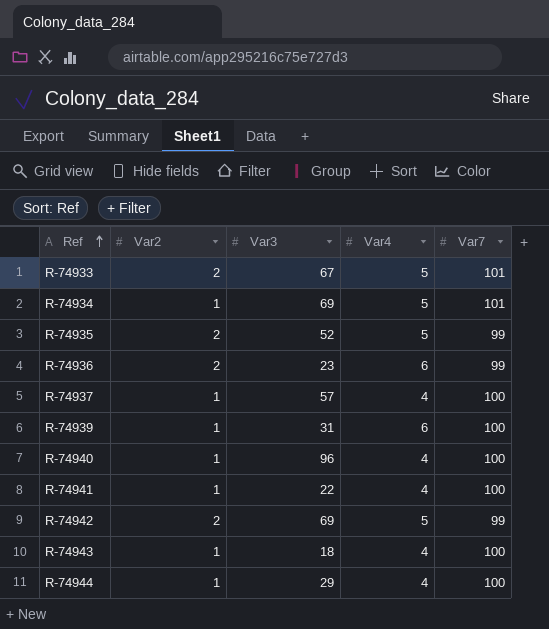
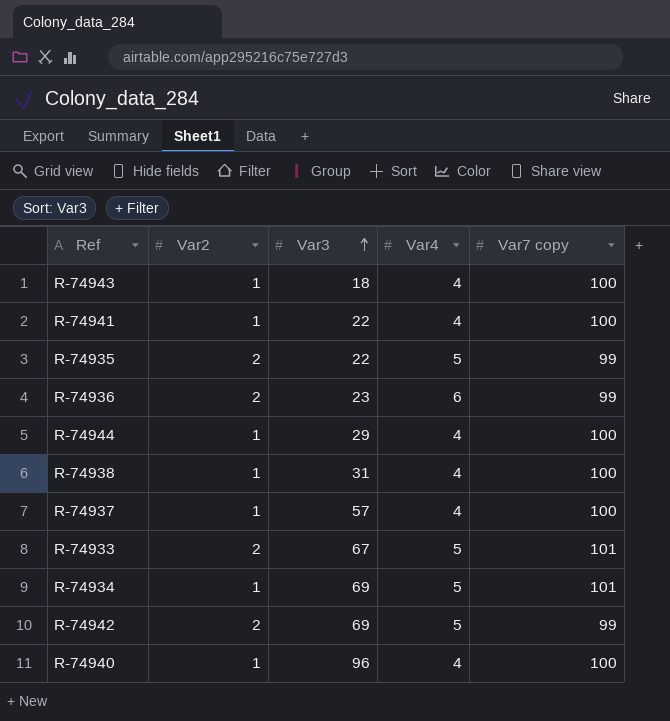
row order: Ref ascending -> Var3 ascending
column name: Var7 -> Var7 copy
row R-74939: 1 | 31 | 6 | 100 -> none
R-74935 | Var3: 52 -> 22
row R-74938: none -> 1 | 31 | 4 | 100

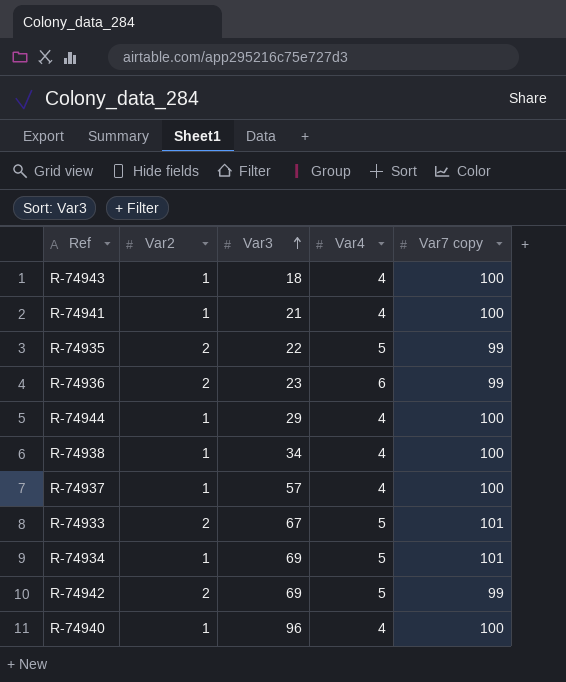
R-74941 | Var3: 22 -> 21
R-74938 | Var3: 31 -> 34

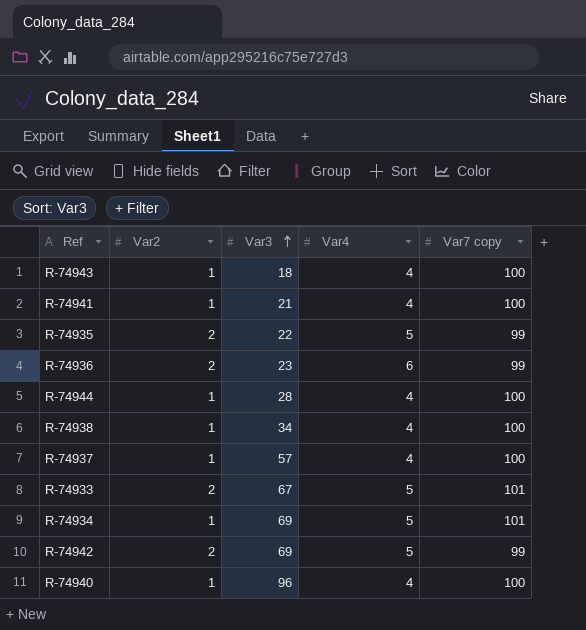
R-74944 | Var3: 29 -> 28

